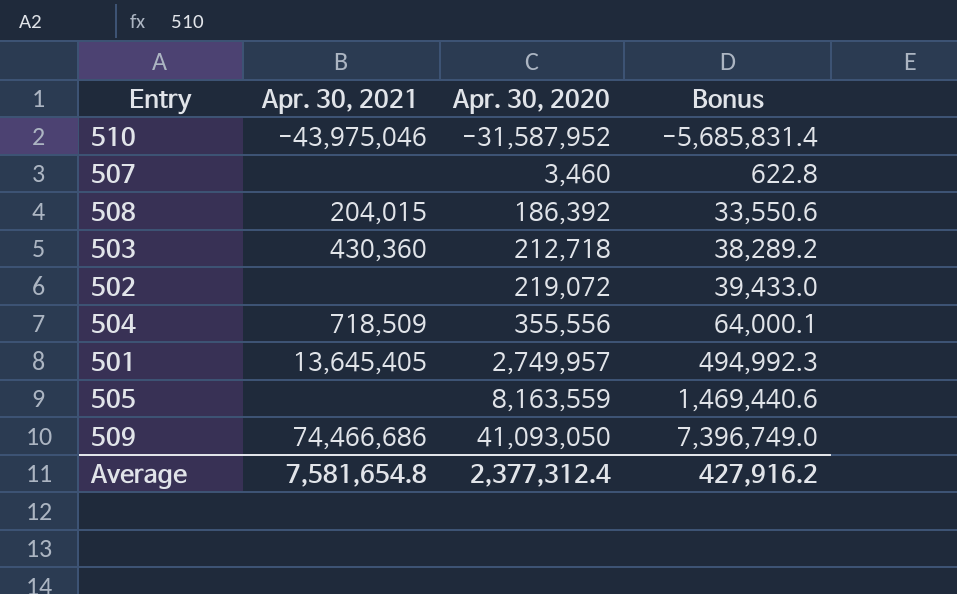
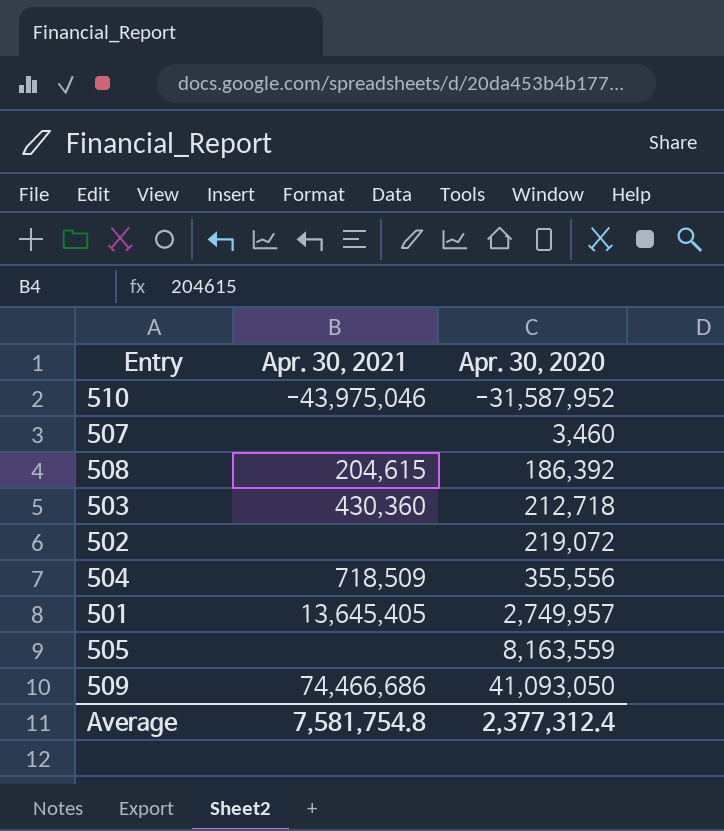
column Bonus | formula: [Apr. 30, 2020] * 0.18 -> none
508 | Apr. 30, 2021: 204,015 -> 204,615
Average | Apr. 30, 2021: 7,581,654.8 -> 7,581,754.8

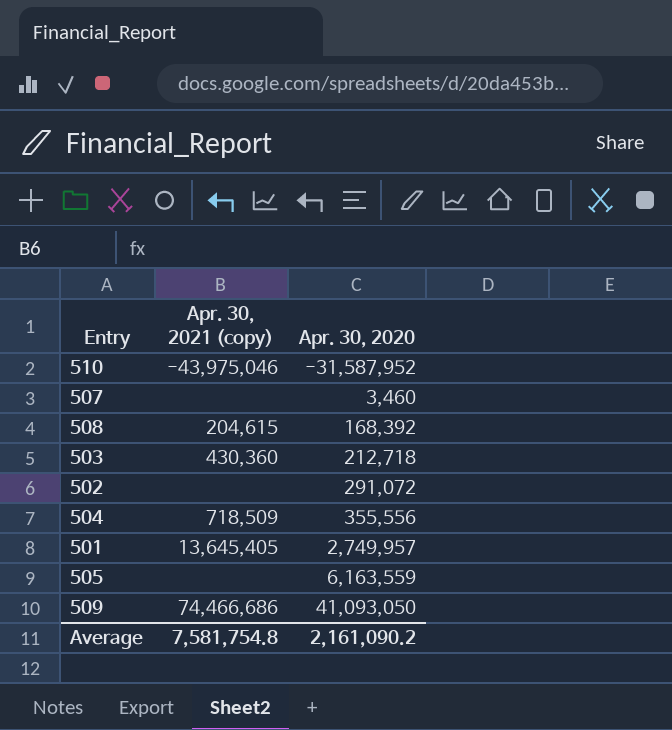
column name: Apr. 30, 2021 -> Apr. 30, 2021 (copy)
508 | Apr. 30, 2020: 186,392 -> 168,392
502 | Apr. 30, 2020: 219,072 -> 291,072
505 | Apr. 30, 2020: 8,163,559 -> 6,163,559
Average | Apr. 30, 2020: 2,377,312.4 -> 2,161,090.2

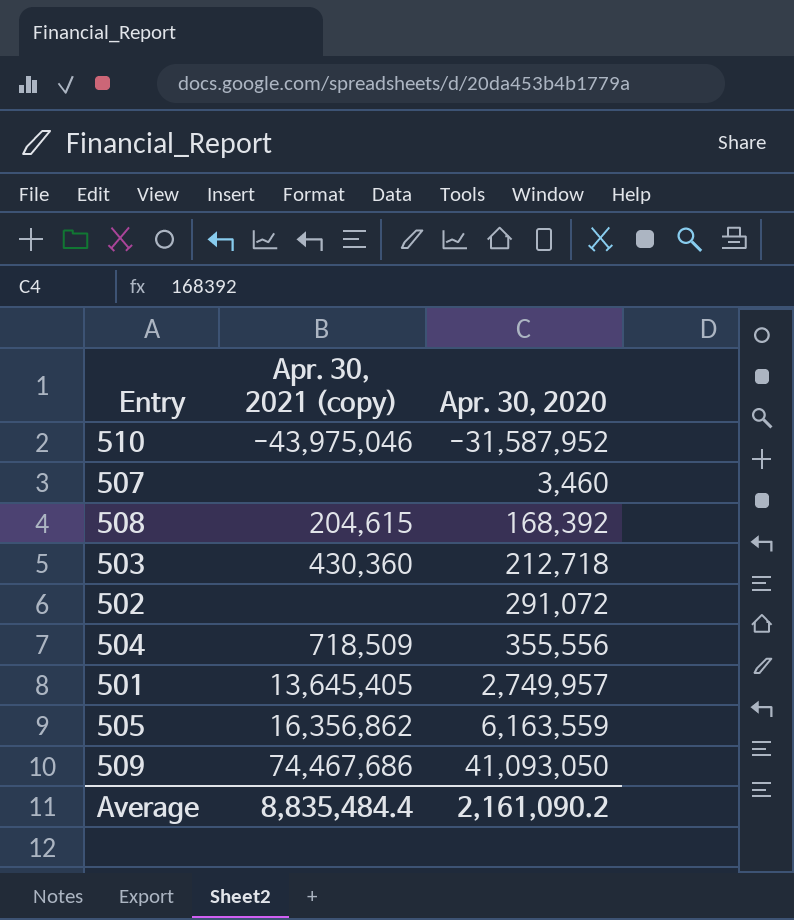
505 | Apr. 30, 2021 (copy): none -> 16,356,862
509 | Apr. 30, 2021 (copy): 74,466,686 -> 74,467,686
Average | Apr. 30, 2021 (copy): 7,581,754.8 -> 8,835,484.4

